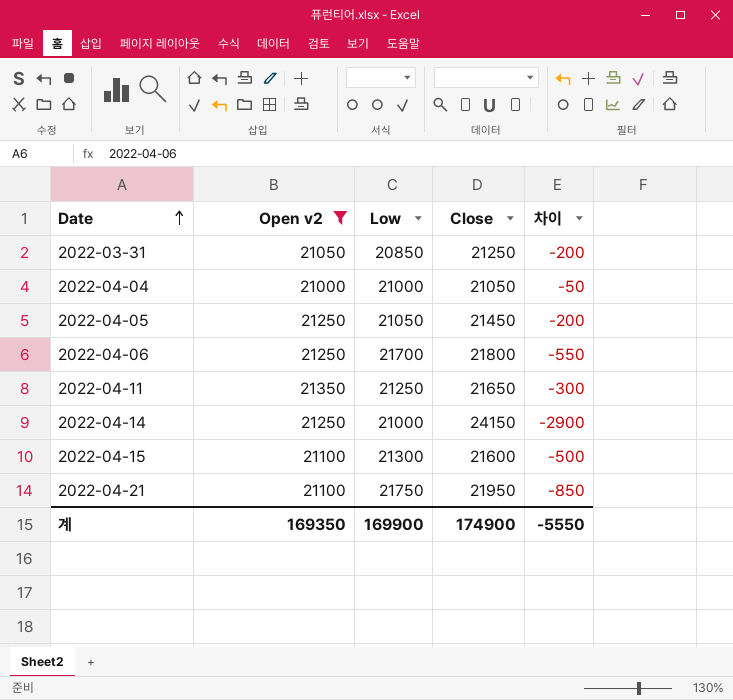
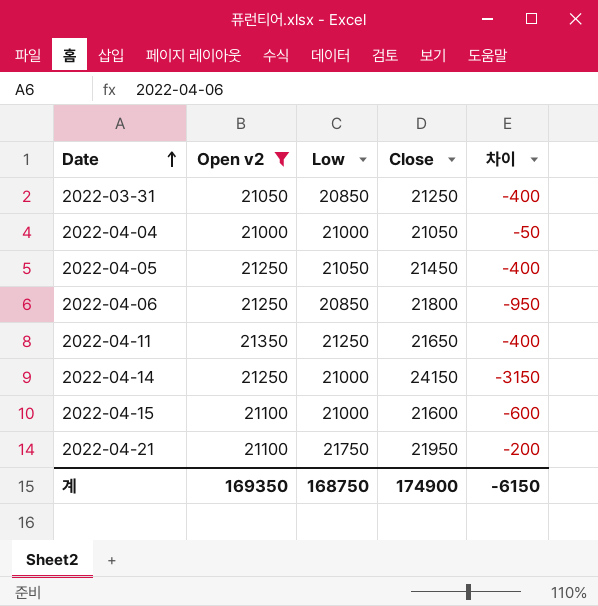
column 차이 | formula: [Open v2] - [Close] -> [Low] - [Close]
2022-04-06 | Low: 21700 -> 20850
2022-04-15 | Low: 21300 -> 21000
계 | Low: 169900 -> 168750
계 | 차이: -5550 -> -6150

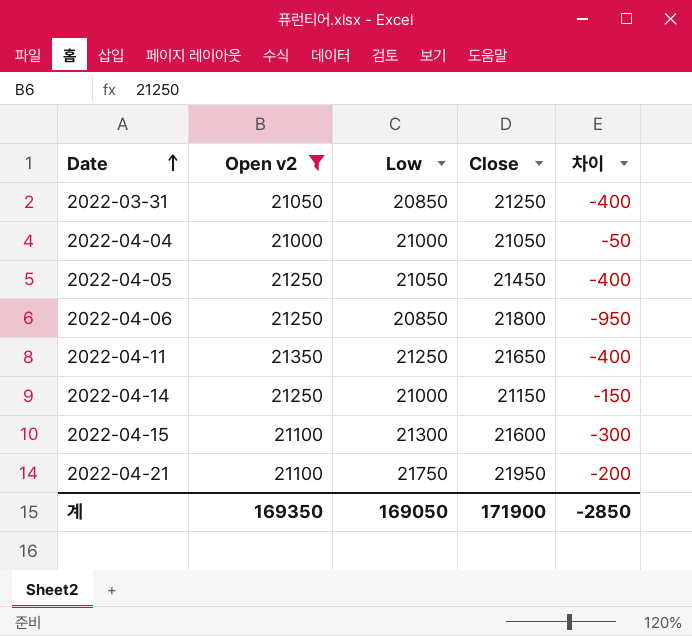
2022-04-14 | Close: 24150 -> 21150
2022-04-14 | 차이: -3150 -> -150
2022-04-15 | Low: 21000 -> 21300
2022-04-15 | 차이: -600 -> -300
계 | Low: 168750 -> 169050
계 | Close: 174900 -> 171900
계 | 차이: -6150 -> -2850

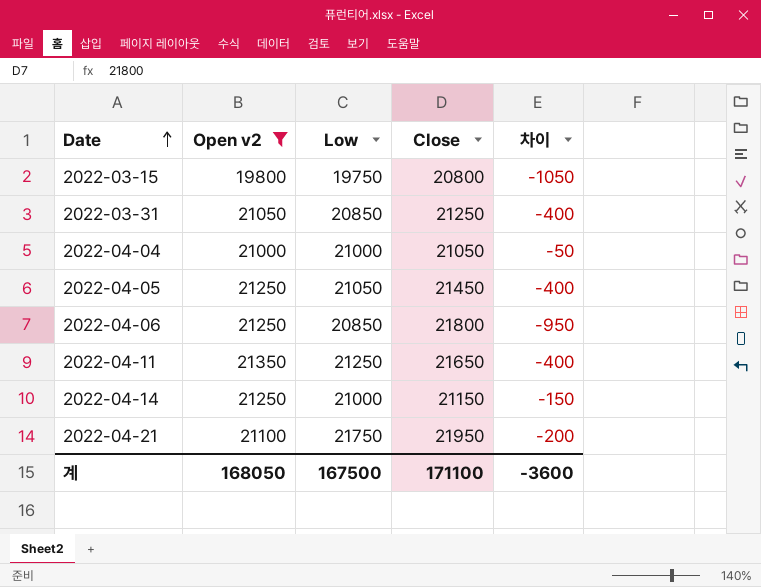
row 2022-04-15: 21100 | 21300 | 21600 | -300 -> none
row 2022-03-15: none -> 19800 | 19750 | 20800 | -1050
계 | Open v2: 169350 -> 168050
계 | Low: 169050 -> 167500
계 | Close: 171900 -> 171100
계 | 차이: -2850 -> -3600

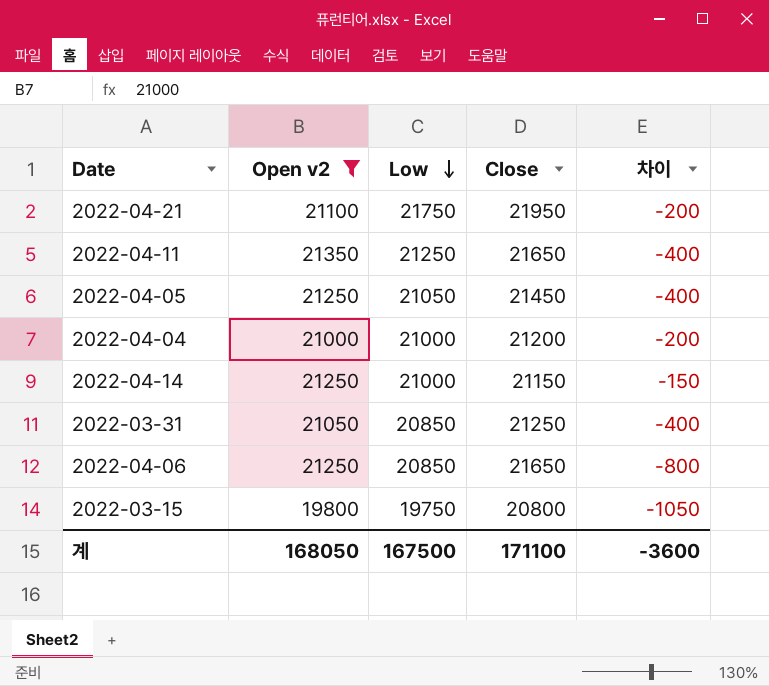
row order: Date ascending -> Low descending
2022-04-04 | Close: 21050 -> 21200
2022-04-04 | 차이: -50 -> -200
2022-04-06 | Close: 21800 -> 21650
2022-04-06 | 차이: -950 -> -800

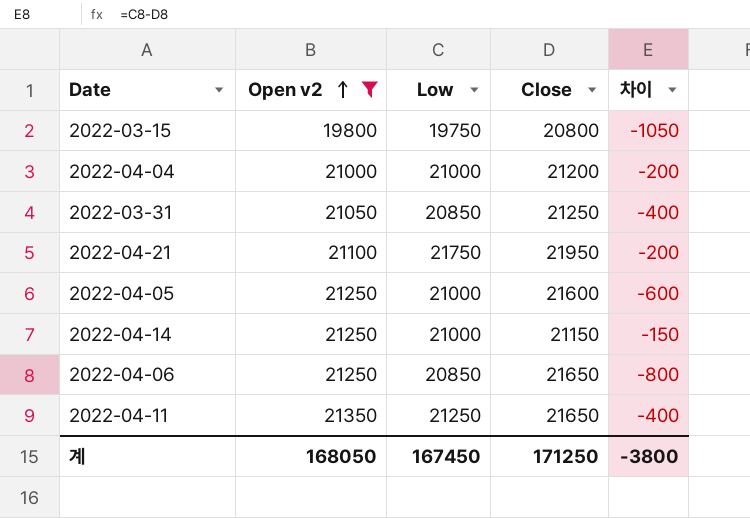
row order: Low descending -> Open v2 ascending
2022-04-05 | Low: 21050 -> 21000
2022-04-05 | Close: 21450 -> 21600
2022-04-05 | 차이: -400 -> -600
계 | Low: 167500 -> 167450
계 | Close: 171100 -> 171250
계 | 차이: -3600 -> -3800

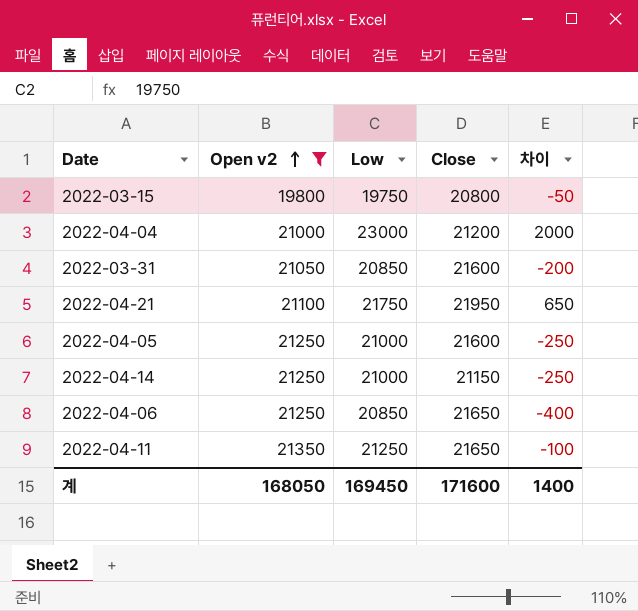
column 차이 | formula: [Low] - [Close] -> [Low] - [Open v2]
2022-04-04 | Low: 21000 -> 23000
2022-03-31 | Close: 21250 -> 21600
계 | Low: 167450 -> 169450
계 | Close: 171250 -> 171600
계 | 차이: -3800 -> 1400

